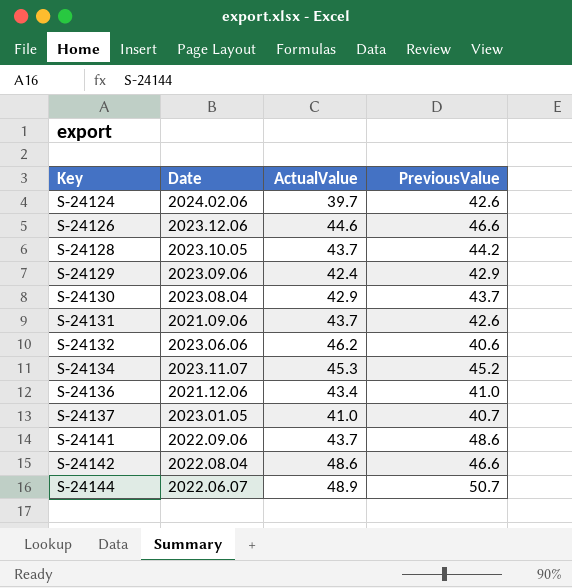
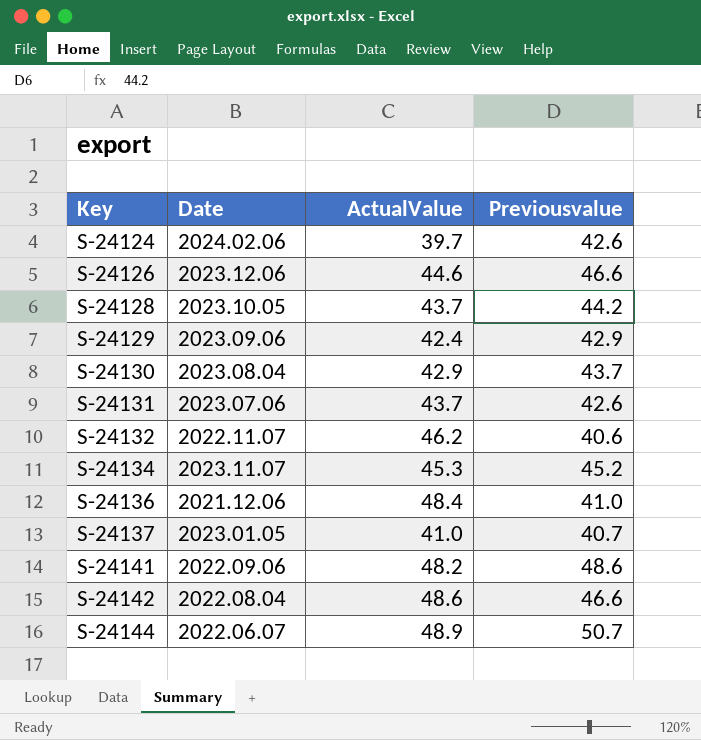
column name: PreviousValue -> Previousvalue
S-24131 | Date: 2021.09.06 -> 2023.07.06
S-24132 | Date: 2023.06.06 -> 2022.11.07
S-24136 | ActualValue: 43.4 -> 48.4
S-24141 | ActualValue: 43.7 -> 48.2

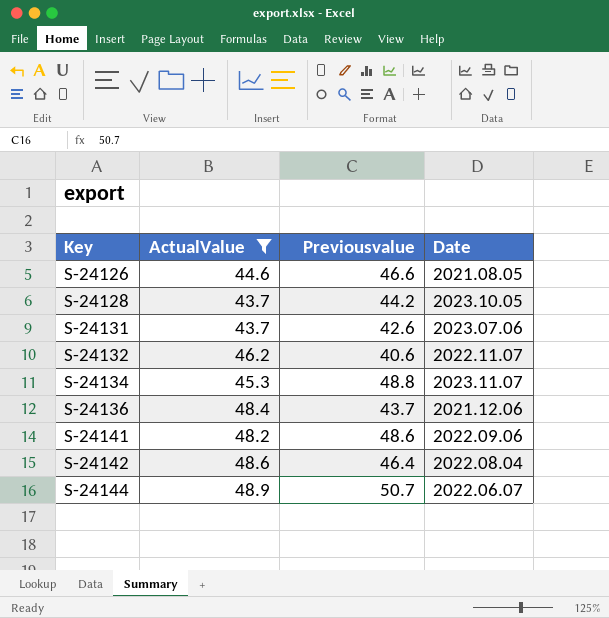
filter: none -> ActualValue >= 43.7
column Date | position: 2 -> 4
S-24126 | Date: 2023.12.06 -> 2021.08.05
S-24134 | Previousvalue: 45.2 -> 48.8
S-24136 | Previousvalue: 41.0 -> 43.7
S-24142 | Previousvalue: 46.6 -> 46.4

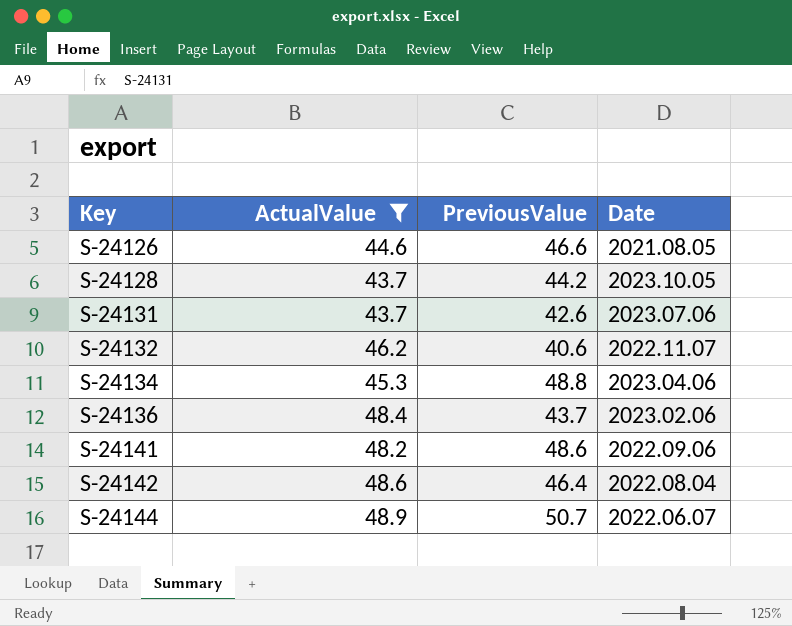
column name: Previousvalue -> PreviousValue
S-24134 | Date: 2023.11.07 -> 2023.04.06
S-24136 | Date: 2021.12.06 -> 2023.02.06

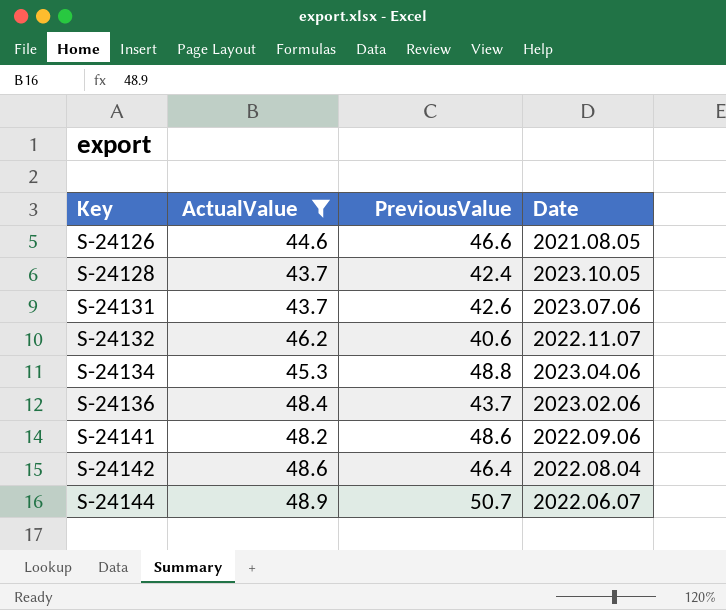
S-24128 | PreviousValue: 44.2 -> 42.4

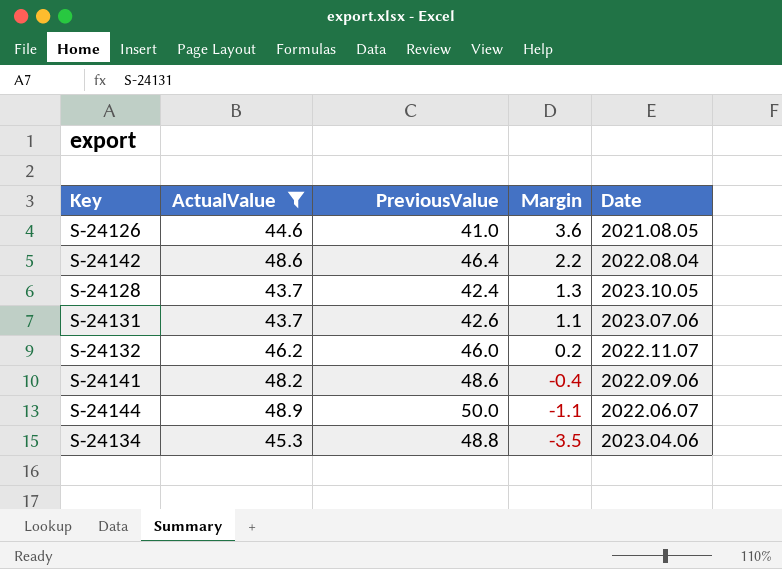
row order: Key ascending -> Margin descending
column Margin | formula: none -> [ActualValue] - [PreviousValue]
row S-24136: 48.4 | 43.7 | 2023.02.06 -> none
S-24126 | PreviousValue: 46.6 -> 41.0
S-24132 | PreviousValue: 40.6 -> 46.0
S-24144 | PreviousValue: 50.7 -> 50.0

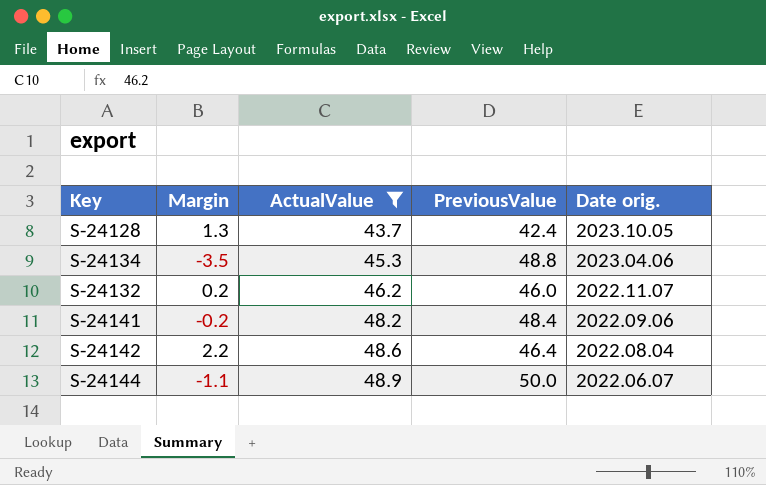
row order: Margin descending -> ActualValue ascending
column Margin | position: 4 -> 2
column name: Date -> Date orig.
row S-24126: 44.6 | 41.0 | 3.6 | 2021.08.05 -> none
row S-24131: 43.7 | 42.6 | 1.1 | 2023.07.06 -> none
S-24141 | Margin: -0.4 -> -0.2
S-24141 | PreviousValue: 48.6 -> 48.4

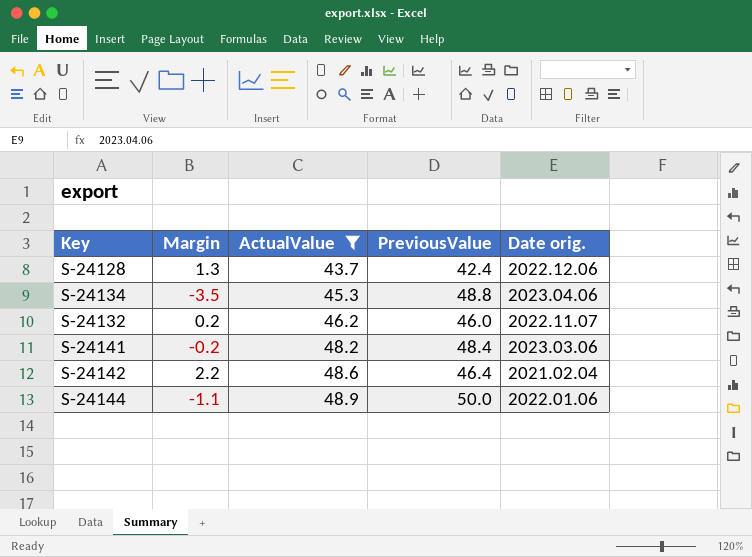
S-24128 | Date orig.: 2023.10.05 -> 2022.12.06
S-24141 | Date orig.: 2022.09.06 -> 2023.03.06
S-24142 | Date orig.: 2022.08.04 -> 2021.02.04
S-24144 | Date orig.: 2022.06.07 -> 2022.01.06

